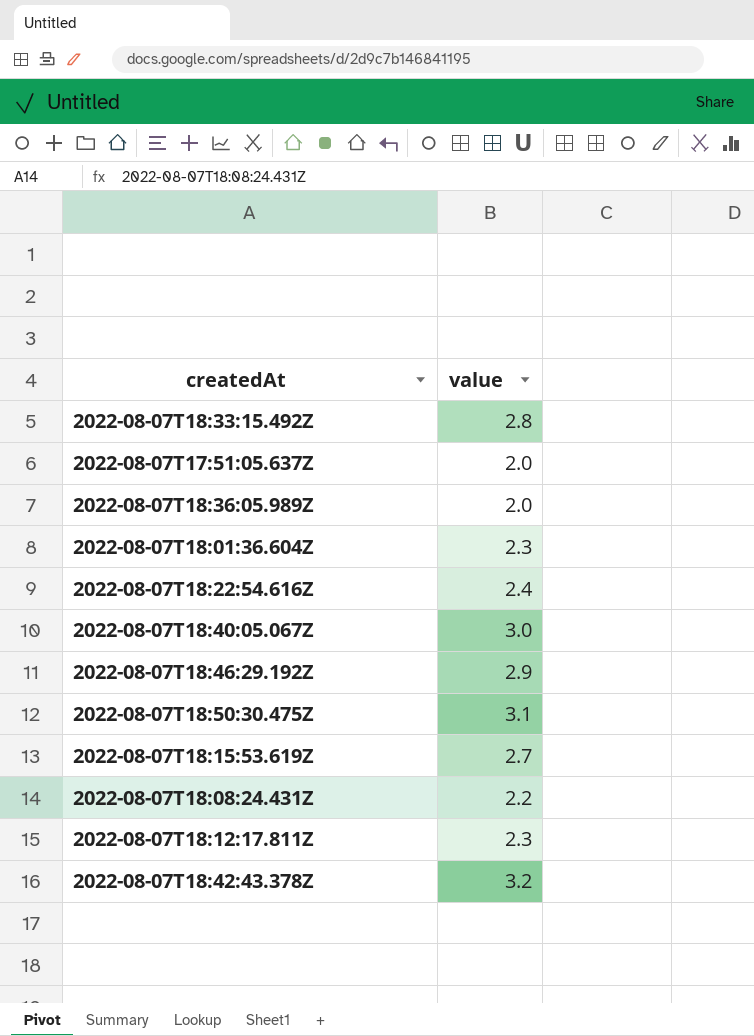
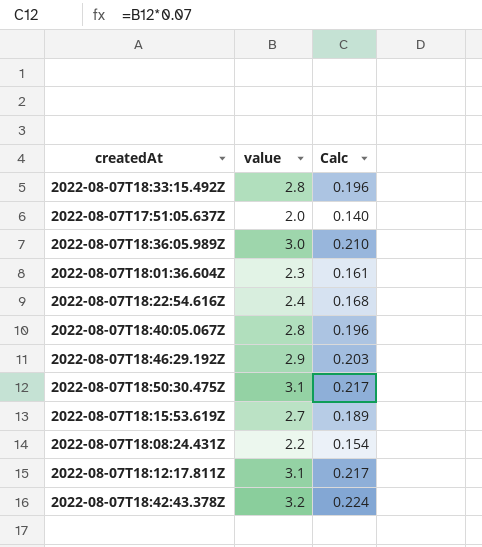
column Calc | formula: none -> [value] * 0.07
2022-08-07T18:36:05.989Z | value: 2.0 -> 3.0
2022-08-07T18:40:05.067Z | value: 3.0 -> 2.8
2022-08-07T18:12:17.811Z | value: 2.3 -> 3.1

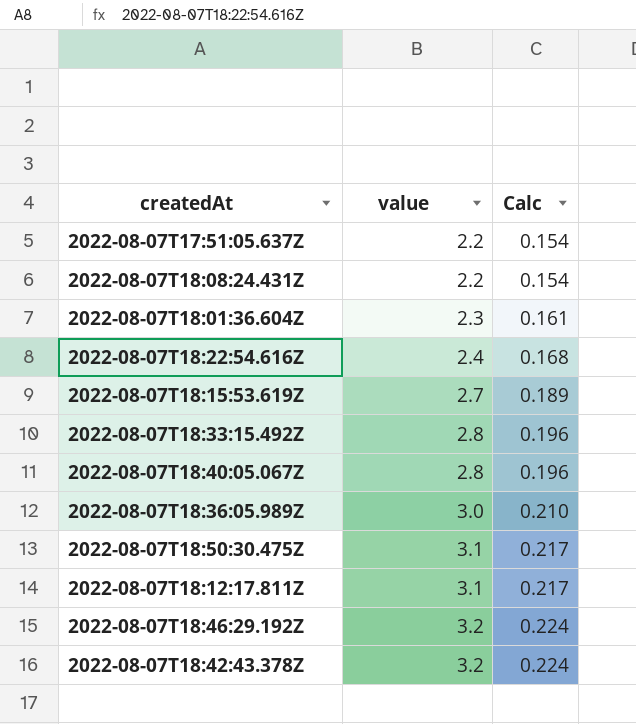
row order: none -> value ascending
2022-08-07T17:51:05.637Z | value: 2.0 -> 2.2
2022-08-07T17:51:05.637Z | Calc: 0.140 -> 0.154
2022-08-07T18:46:29.192Z | value: 2.9 -> 3.2
2022-08-07T18:46:29.192Z | Calc: 0.203 -> 0.224

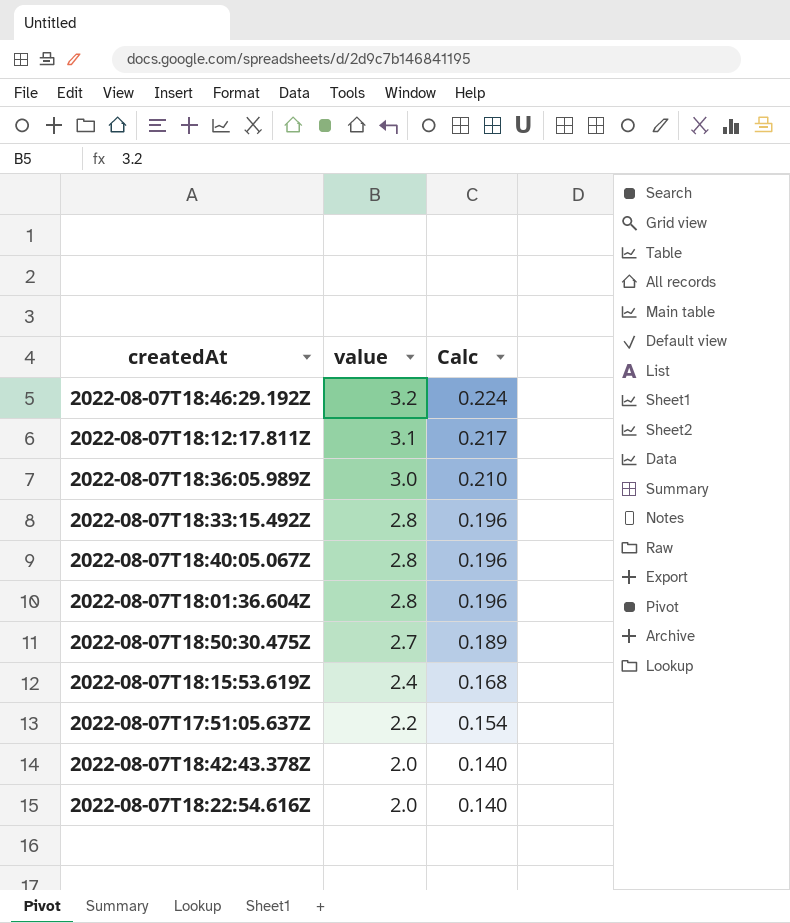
row order: value ascending -> value descending
row 2022-08-07T18:08:24.431Z: 2.2 | 0.154 -> none
2022-08-07T18:01:36.604Z | value: 2.3 -> 2.8
2022-08-07T18:01:36.604Z | Calc: 0.161 -> 0.196
2022-08-07T18:50:30.475Z | value: 3.1 -> 2.7
2022-08-07T18:50:30.475Z | Calc: 0.217 -> 0.189
2022-08-07T18:15:53.619Z | value: 2.7 -> 2.4
2022-08-07T18:15:53.619Z | Calc: 0.189 -> 0.168
2022-08-07T18:42:43.378Z | value: 3.2 -> 2.0
2022-08-07T18:42:43.378Z | Calc: 0.224 -> 0.140
2022-08-07T18:22:54.616Z | value: 2.4 -> 2.0
2022-08-07T18:22:54.616Z | Calc: 0.168 -> 0.140

